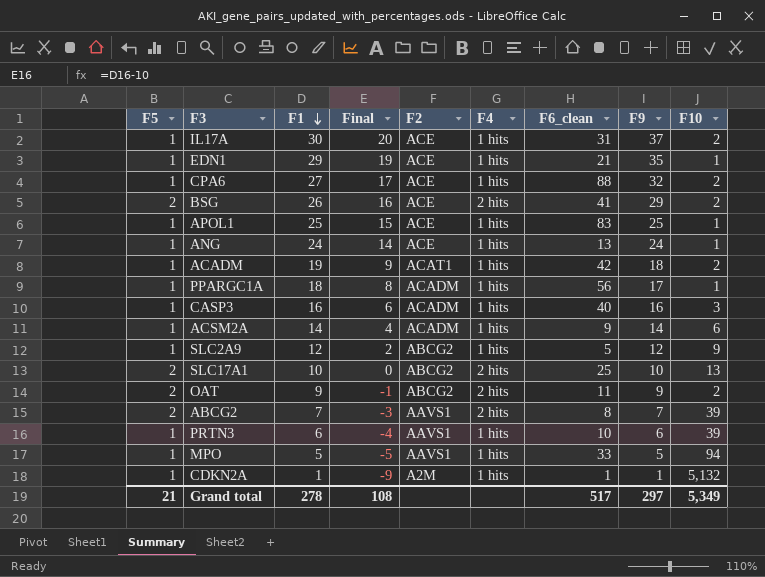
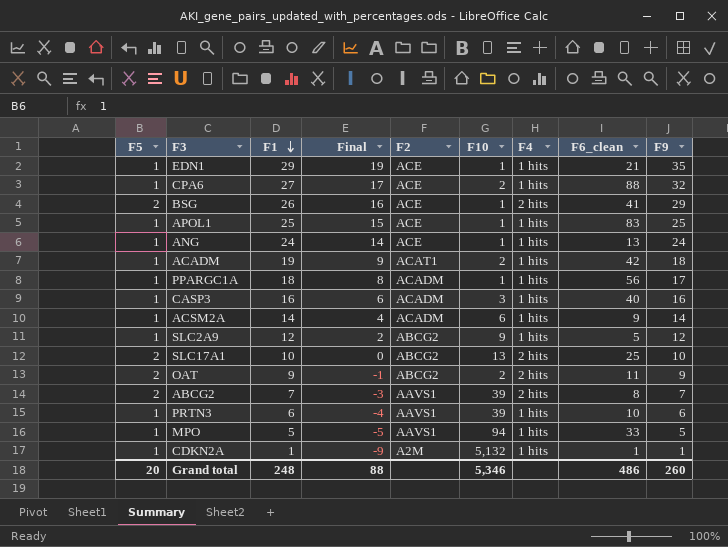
column F10 | position: 9 -> 6
row IL17A: 1 | 30 | 20 | ACE | 1 hits | 31 | 37 | 2 -> none
BSG | F10: 2 -> 1
Grand total | F5: 21 -> 20
Grand total | F1: 278 -> 248
Grand total | Final: 108 -> 88
Grand total | F10: 5,349 -> 5,346
Grand total | F6_clean: 517 -> 486
Grand total | F9: 297 -> 260

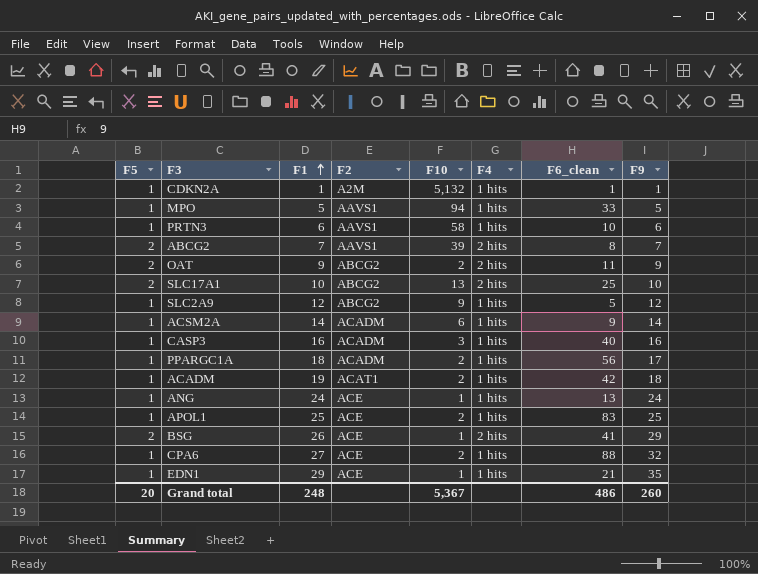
row order: F1 descending -> F1 ascending
column Final | formula: [F1] - 10 -> none
PRTN3 | F10: 39 -> 58
PPARGC1A | F10: 1 -> 2
APOL1 | F10: 1 -> 2
Grand total | F10: 5,346 -> 5,367

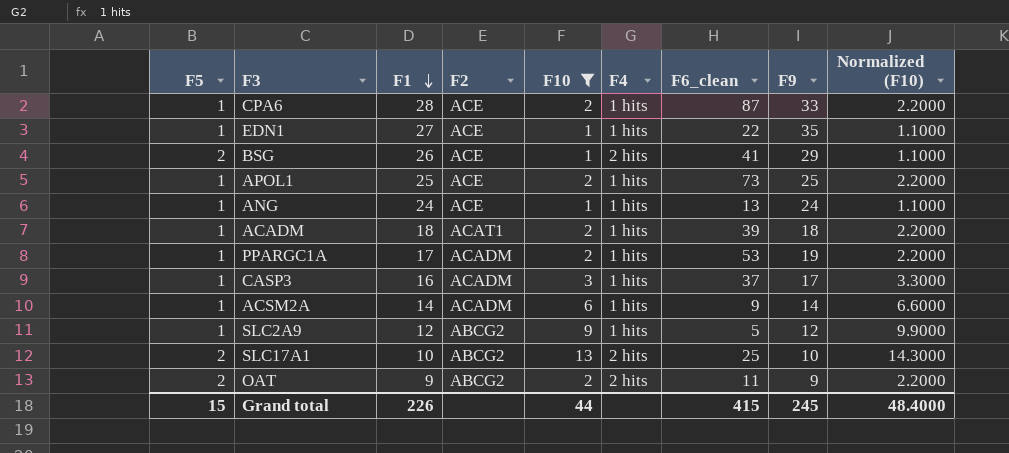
filter: none -> F10 <= 13
row order: F1 ascending -> F1 descending
column Normalized (F10) | formula: none -> [F10] * 1.1
CPA6 | F1: 27 -> 28
CPA6 | F6_clean: 88 -> 87
CPA6 | F9: 32 -> 33
EDN1 | F1: 29 -> 27
EDN1 | F6_clean: 21 -> 22
APOL1 | F6_clean: 83 -> 73
ACADM | F1: 19 -> 18
ACADM | F6_clean: 42 -> 39
PPARGC1A | F1: 18 -> 17
PPARGC1A | F6_clean: 56 -> 53
PPARGC1A | F9: 17 -> 19
CASP3 | F6_clean: 40 -> 37
CASP3 | F9: 16 -> 17
Grand total | F5: 20 -> 15
Grand total | F1: 248 -> 226
Grand total | F10: 5,367 -> 44
Grand total | F6_clean: 486 -> 415
Grand total | F9: 260 -> 245

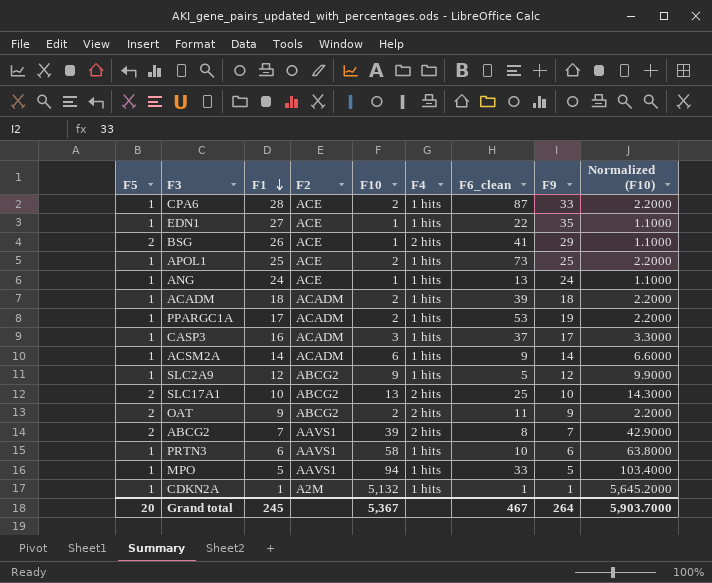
filter: F10 <= 13 -> none
ACADM | F2: ACAT1 -> ACADM
Grand total | F5: 15 -> 20
Grand total | F1: 226 -> 245
Grand total | F10: 44 -> 5,367
Grand total | F6_clean: 415 -> 467
Grand total | F9: 245 -> 264
Grand total | Normalized (F10): 48.4000 -> 5,903.7000

